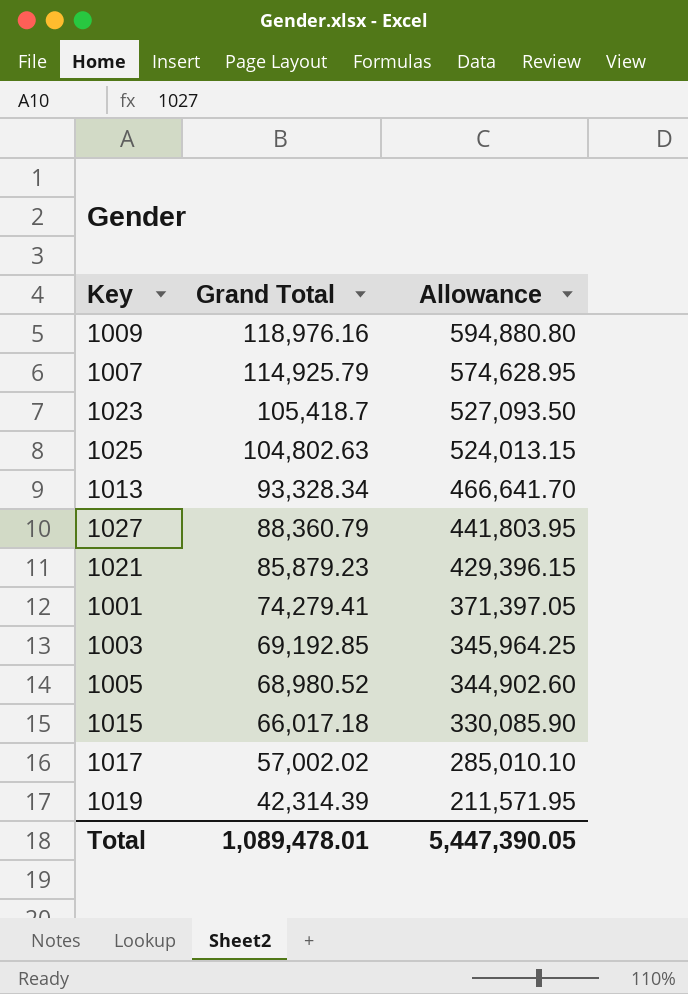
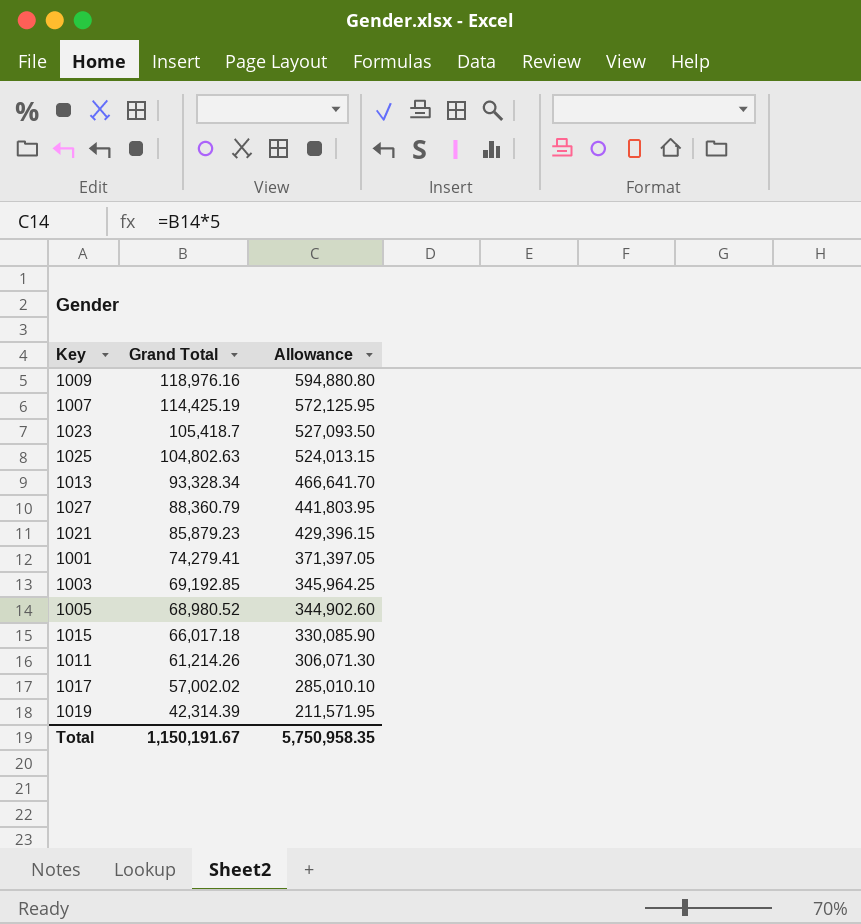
1007 | Grand Total: 114,925.79 -> 114,425.19
1007 | Allowance: 574,628.95 -> 572,125.95
row 1011: none -> 61,214.26 | 306,071.30
Total | Grand Total: 1,089,478.01 -> 1,150,191.67
Total | Allowance: 5,447,390.05 -> 5,750,958.35

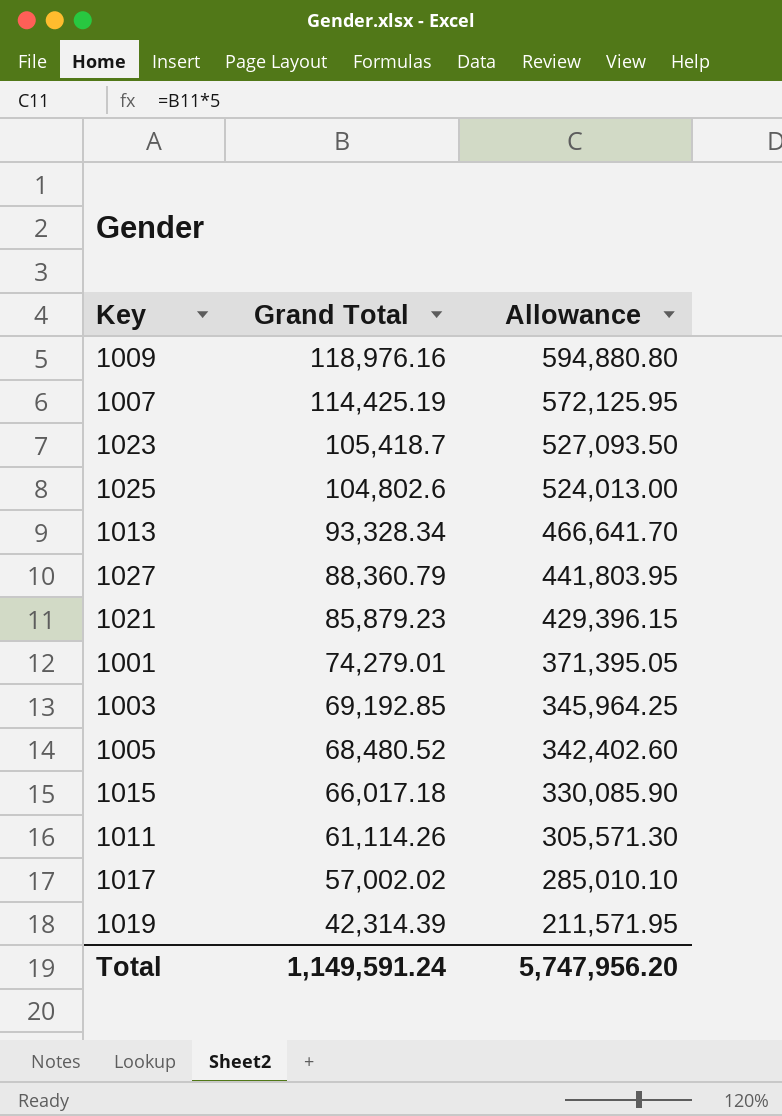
1025 | Grand Total: 104,802.63 -> 104,802.6
1025 | Allowance: 524,013.15 -> 524,013.00
1001 | Grand Total: 74,279.41 -> 74,279.01
1001 | Allowance: 371,397.05 -> 371,395.05
1005 | Grand Total: 68,980.52 -> 68,480.52
1005 | Allowance: 344,902.60 -> 342,402.60
1011 | Grand Total: 61,214.26 -> 61,114.26
1011 | Allowance: 306,071.30 -> 305,571.30
Total | Grand Total: 1,150,191.67 -> 1,149,591.24
Total | Allowance: 5,750,958.35 -> 5,747,956.20

